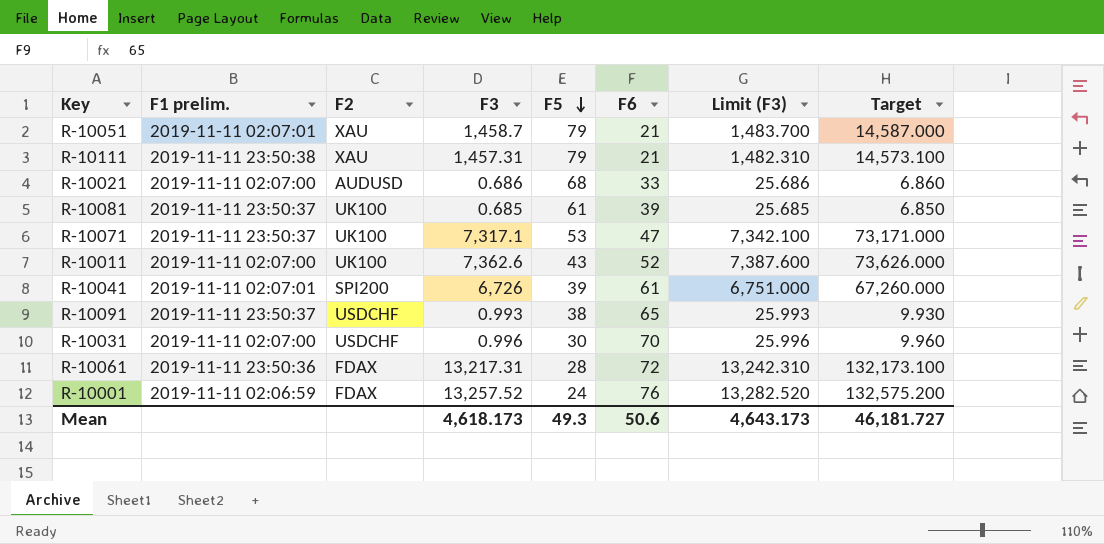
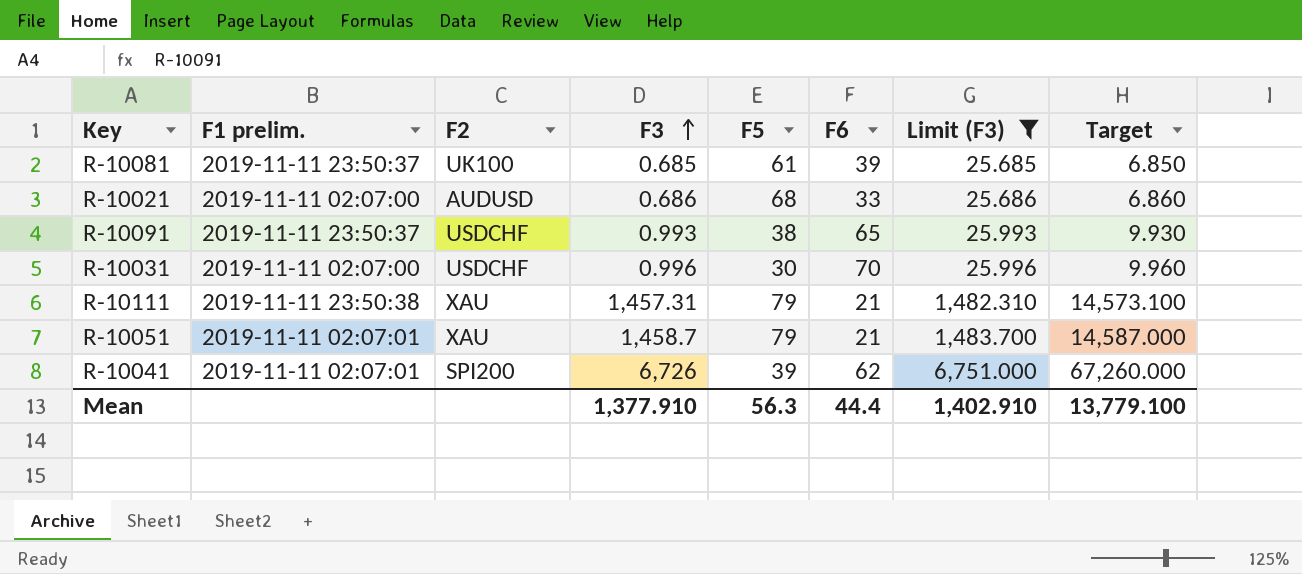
filter: none -> Limit (F3) <= 6,751.000
row order: F5 descending -> F3 ascending
R-10041 | F6: 61 -> 62
Mean | F3: 4,618.173 -> 1,377.910
Mean | F5: 49.3 -> 56.3
Mean | F6: 50.6 -> 44.4
Mean | Limit (F3): 4,643.173 -> 1,402.910
Mean | Target: 46,181.727 -> 13,779.100

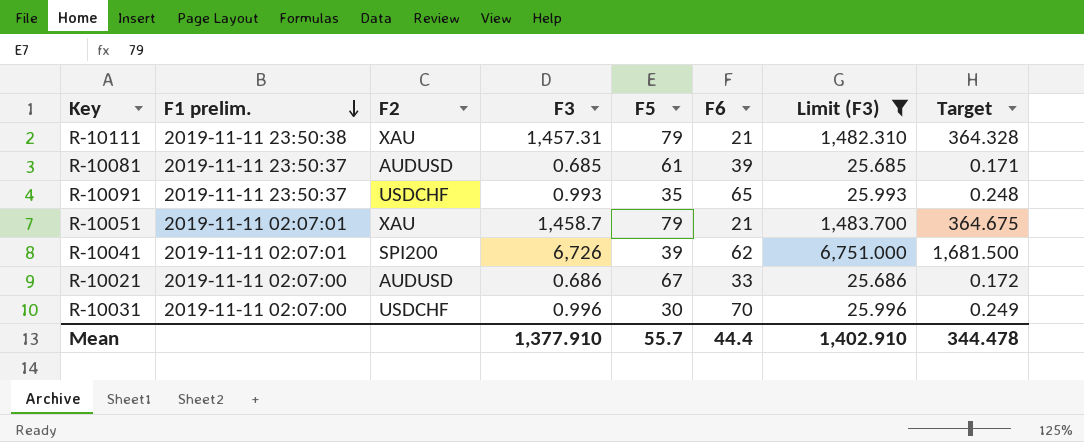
row order: F3 ascending -> F1 prelim. descending
column Target | formula: [F3] * 10 -> [F3] * 0.25
R-10081 | F2: UK100 -> AUDUSD
R-10091 | F5: 38 -> 35
R-10021 | F5: 68 -> 67
Mean | F5: 56.3 -> 55.7
Mean | Target: 13,779.100 -> 344.478

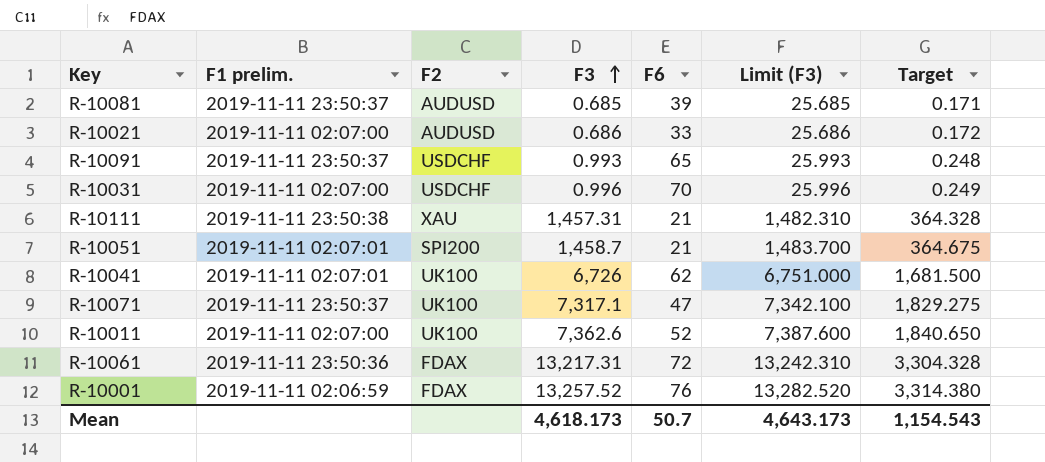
filter: Limit (F3) <= 6,751.000 -> none
row order: F1 prelim. descending -> F3 ascending
column F5 | position: 5 -> none
R-10051 | F2: XAU -> SPI200
R-10041 | F2: SPI200 -> UK100
Mean | F3: 1,377.910 -> 4,618.173
Mean | F6: 44.4 -> 50.7
Mean | Limit (F3): 1,402.910 -> 4,643.173
Mean | Target: 344.478 -> 1,154.543

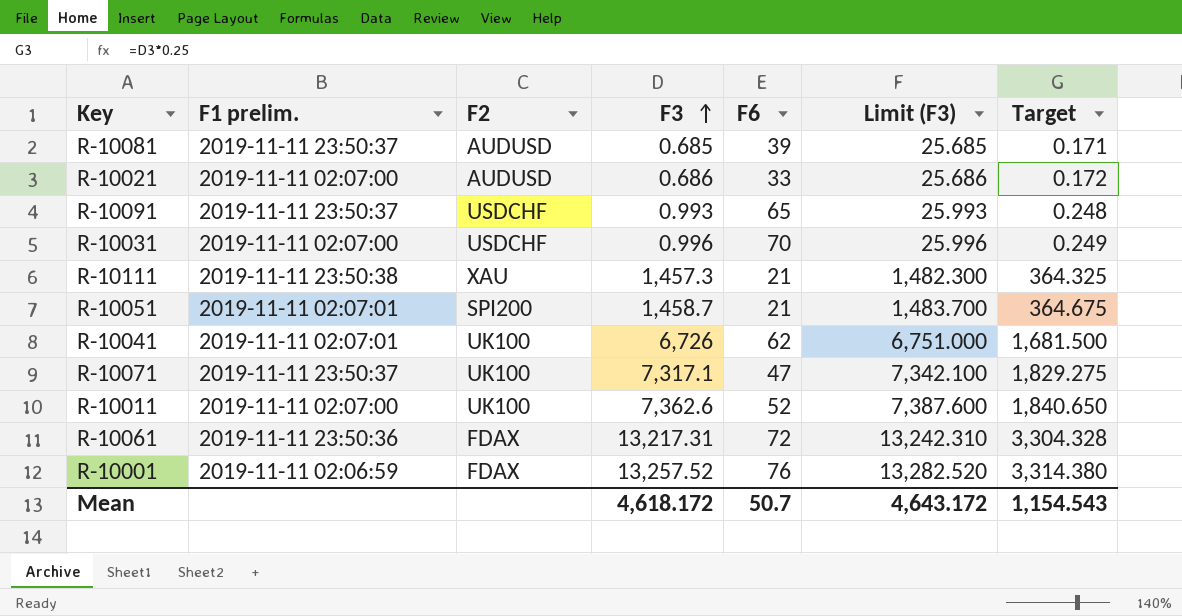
R-10111 | F3: 1,457.31 -> 1,457.3
R-10111 | Limit (F3): 1,482.310 -> 1,482.300
R-10111 | Target: 364.328 -> 364.325
Mean | F3: 4,618.173 -> 4,618.172
Mean | Limit (F3): 4,643.173 -> 4,643.172

